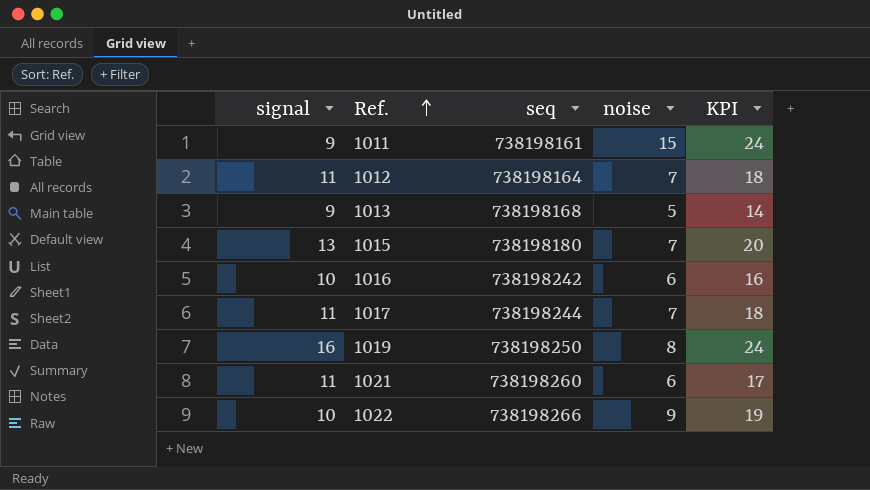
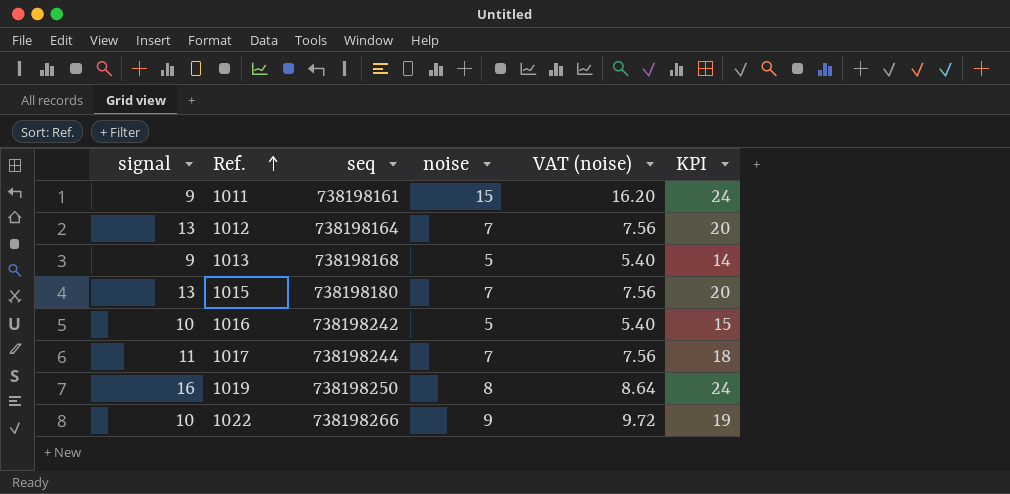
column VAT (noise) | formula: none -> [noise] * 1.08
row 1021: 11 | 738198260 | 6 | 17 -> none
1012 | signal: 11 -> 13
1012 | KPI: 18 -> 20
1016 | noise: 6 -> 5
1016 | KPI: 16 -> 15

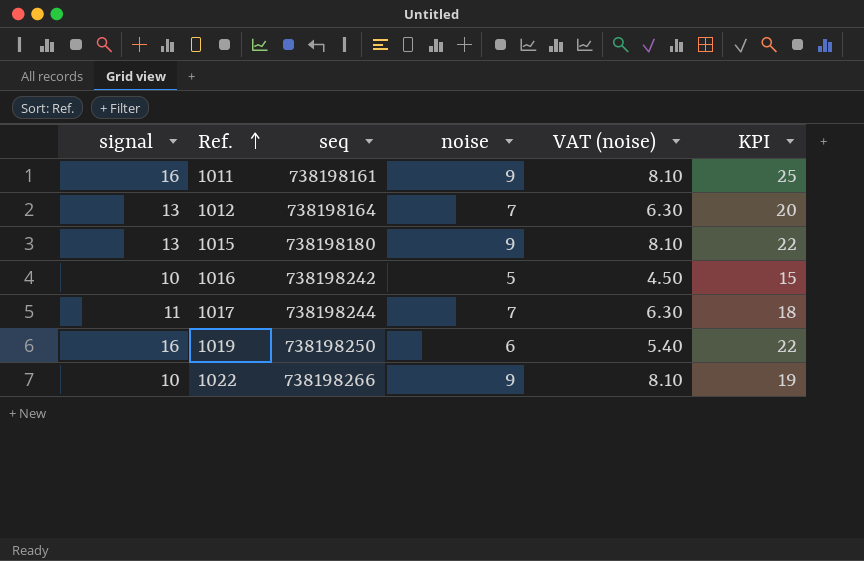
column VAT (noise) | formula: [noise] * 1.08 -> [noise] * 0.9
row 1013: 9 | 738198168 | 5 | 5.40 | 14 -> none
1011 | signal: 9 -> 16
1011 | noise: 15 -> 9
1011 | KPI: 24 -> 25
1015 | noise: 7 -> 9
1015 | KPI: 20 -> 22
1019 | noise: 8 -> 6
1019 | KPI: 24 -> 22

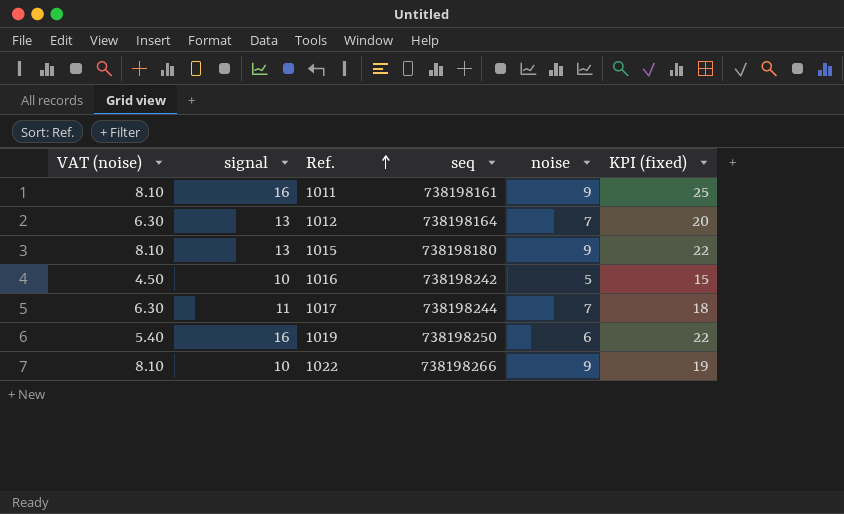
column VAT (noise) | position: 5 -> 1
column name: KPI -> KPI (fixed)

